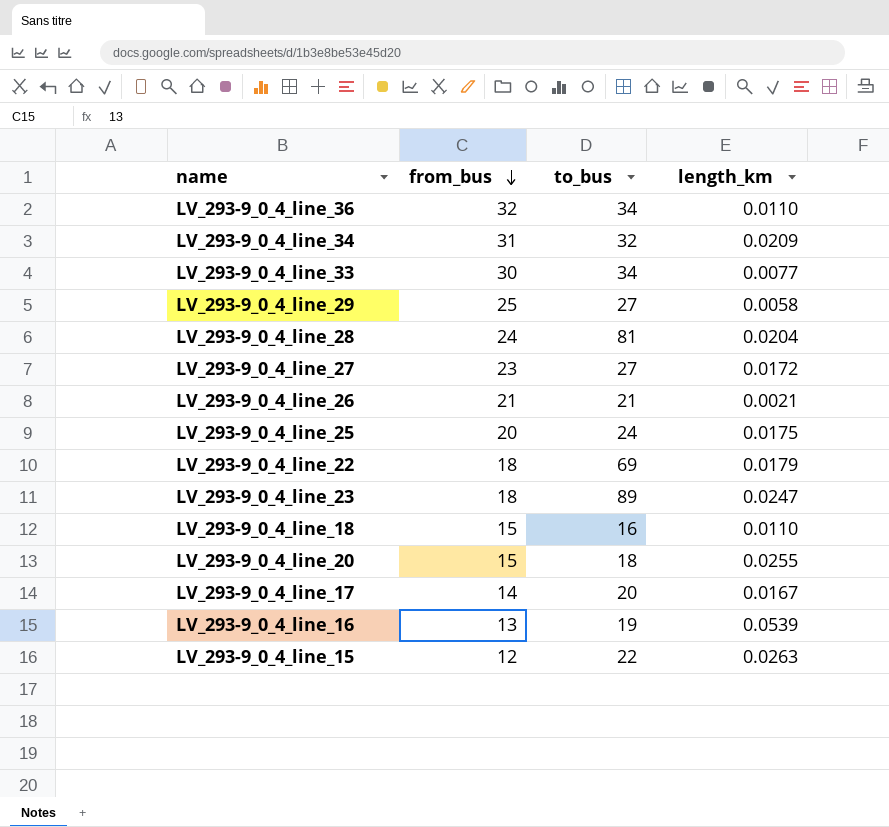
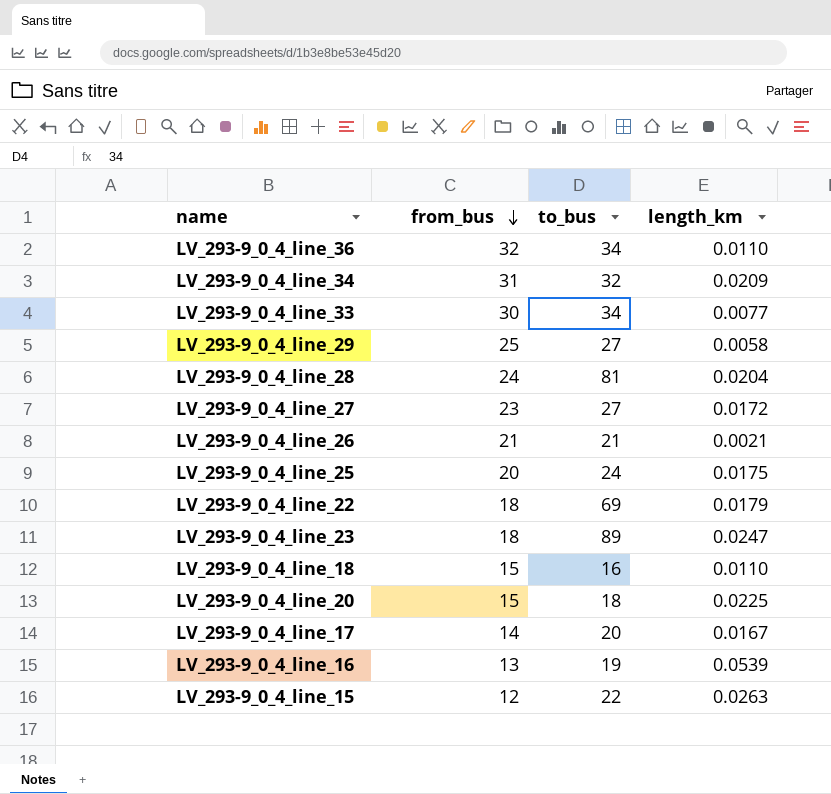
LV_293-9_0_4_line_20 | length_km: 0.0255 -> 0.0225

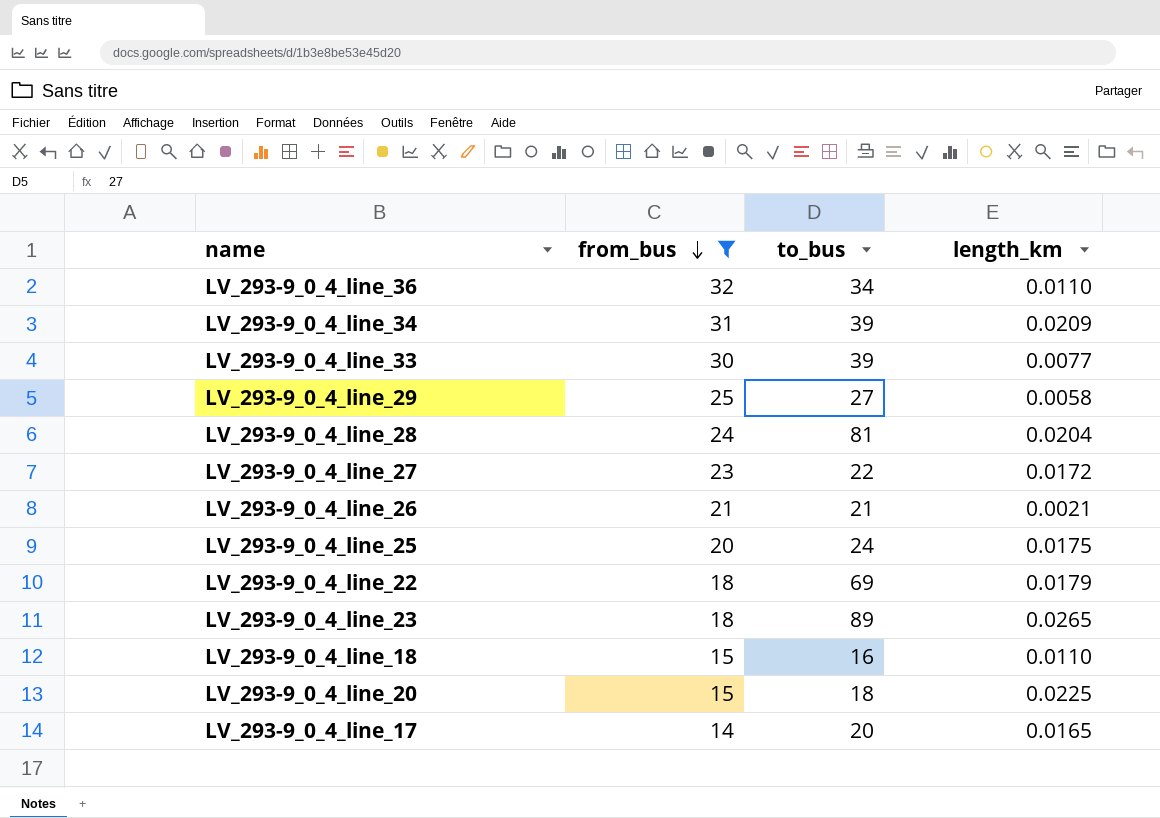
filter: none -> from_bus >= 14
LV_293-9_0_4_line_34 | to_bus: 32 -> 39
LV_293-9_0_4_line_33 | to_bus: 34 -> 39
LV_293-9_0_4_line_27 | to_bus: 27 -> 22
LV_293-9_0_4_line_23 | length_km: 0.0247 -> 0.0265
LV_293-9_0_4_line_17 | length_km: 0.0167 -> 0.0165

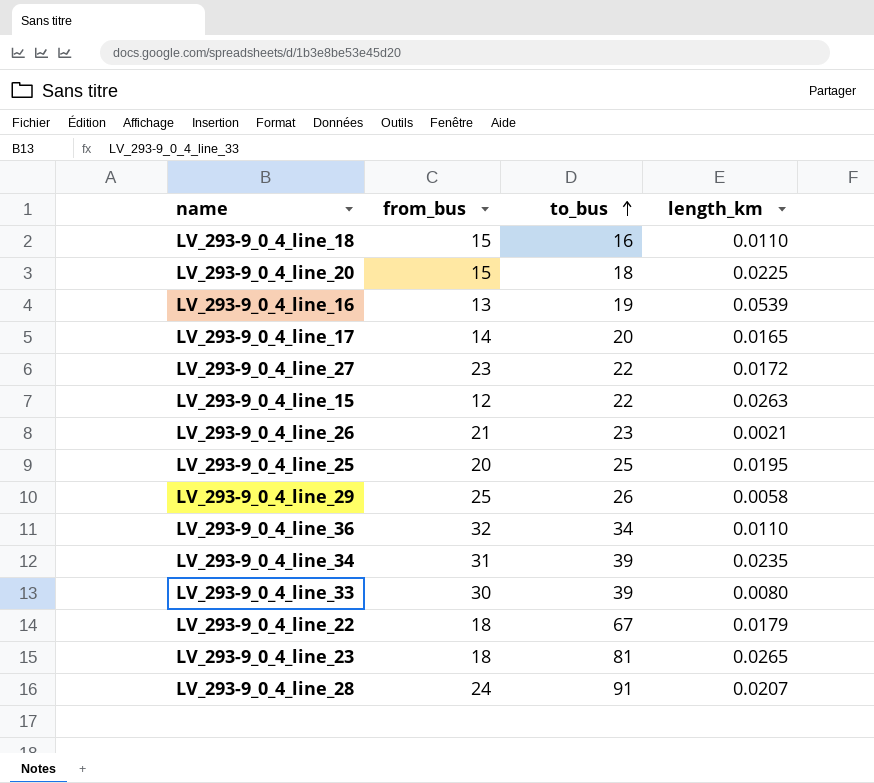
filter: from_bus >= 14 -> none
row order: from_bus descending -> to_bus ascending
LV_293-9_0_4_line_26 | to_bus: 21 -> 23
LV_293-9_0_4_line_25 | to_bus: 24 -> 25
LV_293-9_0_4_line_25 | length_km: 0.0175 -> 0.0195
LV_293-9_0_4_line_29 | to_bus: 27 -> 26
LV_293-9_0_4_line_34 | length_km: 0.0209 -> 0.0235
LV_293-9_0_4_line_33 | length_km: 0.0077 -> 0.0080
LV_293-9_0_4_line_22 | to_bus: 69 -> 67
LV_293-9_0_4_line_23 | to_bus: 89 -> 81
LV_293-9_0_4_line_28 | to_bus: 81 -> 91
LV_293-9_0_4_line_28 | length_km: 0.0204 -> 0.0207

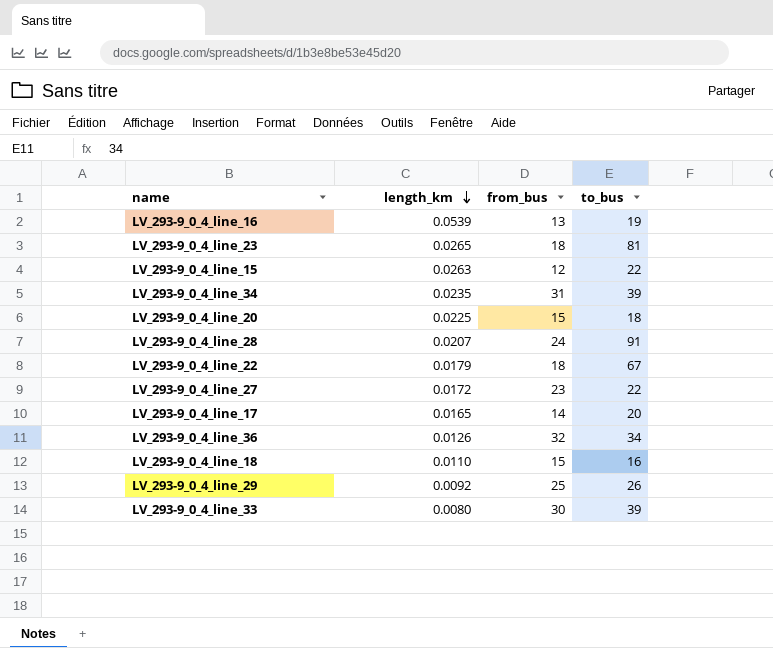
row order: to_bus ascending -> length_km descending
column length_km | position: 4 -> 2
row LV_293-9_0_4_line_26: 21 | 23 | 0.0021 -> none
row LV_293-9_0_4_line_25: 20 | 25 | 0.0195 -> none
LV_293-9_0_4_line_36 | length_km: 0.0110 -> 0.0126
LV_293-9_0_4_line_29 | length_km: 0.0058 -> 0.0092

